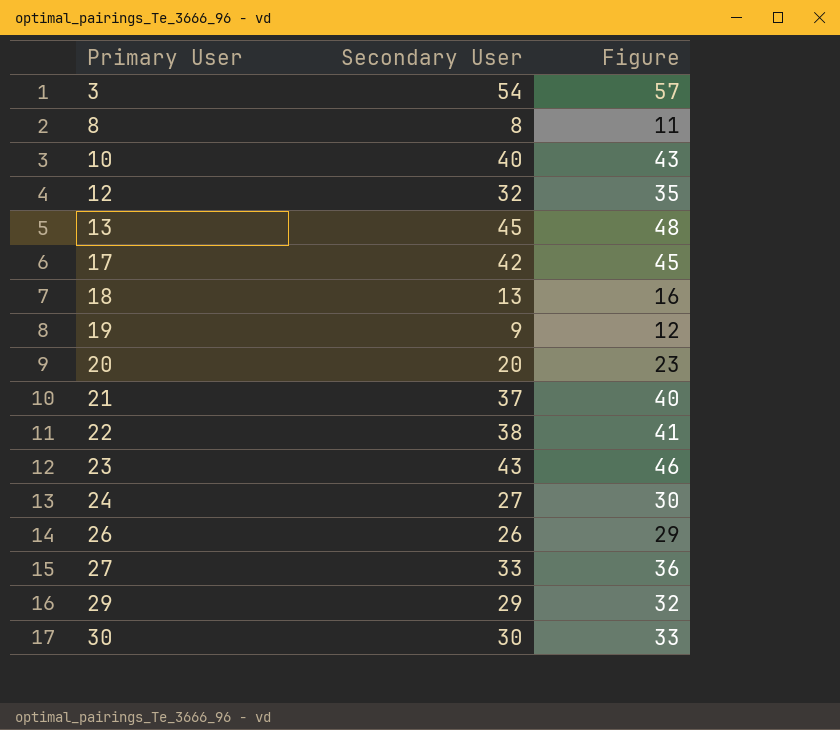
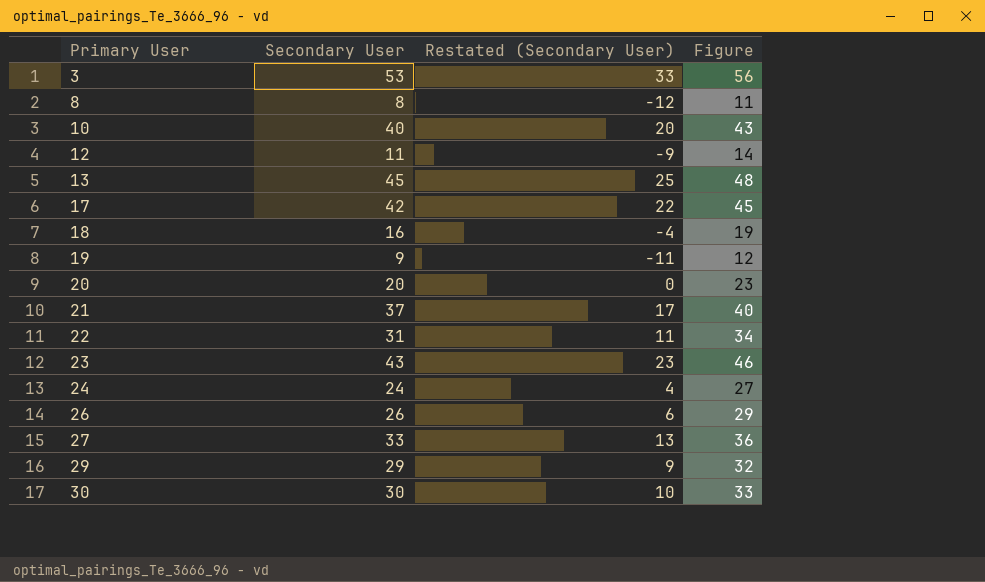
column Restated (Secondary User) | formula: none -> [Secondary User] - 20
3 | Secondary User: 54 -> 53
3 | Figure: 57 -> 56
12 | Secondary User: 32 -> 11
12 | Figure: 35 -> 14
18 | Secondary User: 13 -> 16
18 | Figure: 16 -> 19
22 | Secondary User: 38 -> 31
22 | Figure: 41 -> 34
24 | Secondary User: 27 -> 24
24 | Figure: 30 -> 27

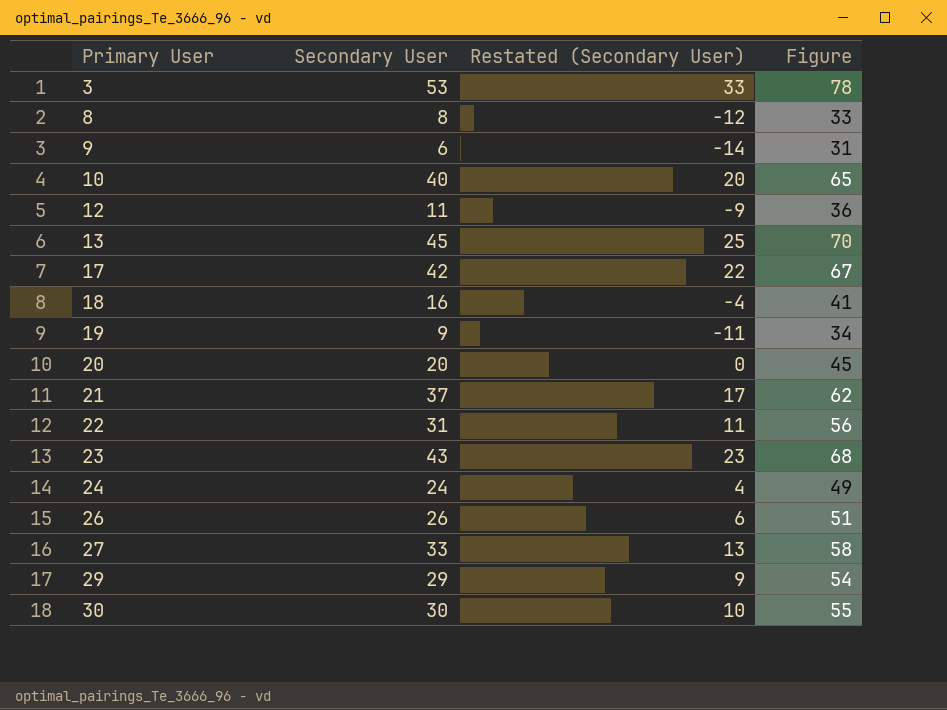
column Figure | formula: [Secondary User] + 3 -> [Secondary User] + 25
row 9: none -> 6 | -14 | 31

